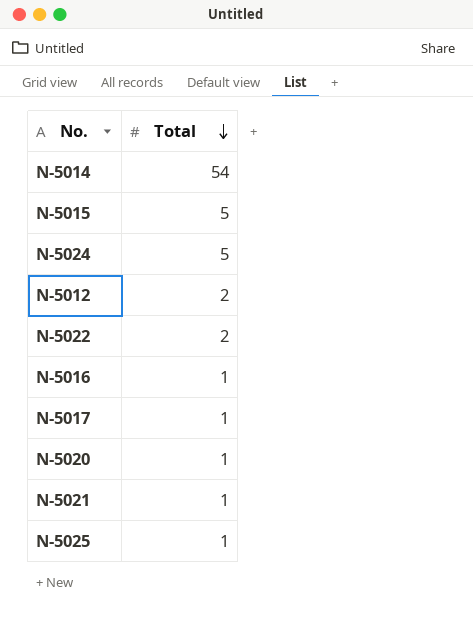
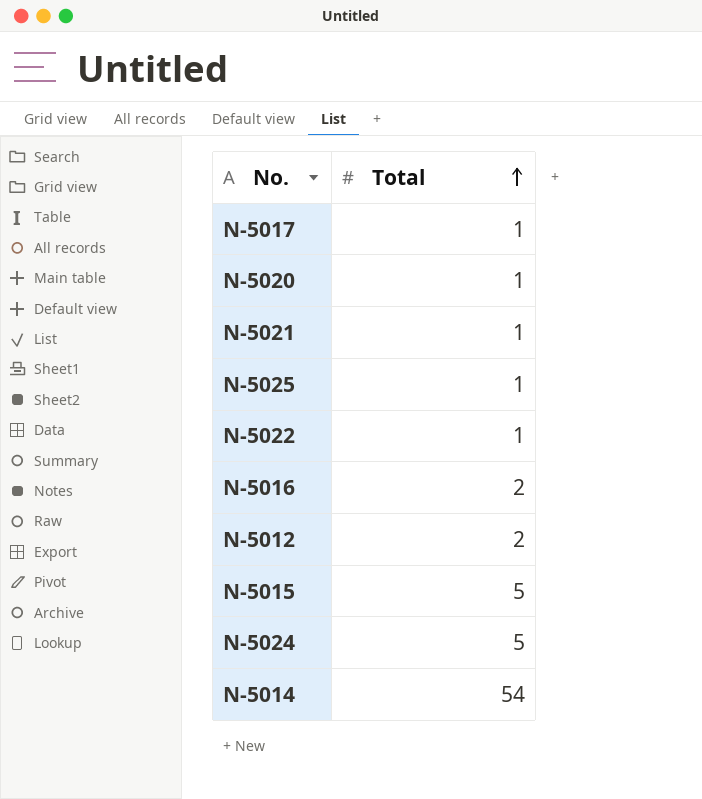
row order: Total descending -> Total ascending
N-5022 | Total: 2 -> 1
N-5016 | Total: 1 -> 2

